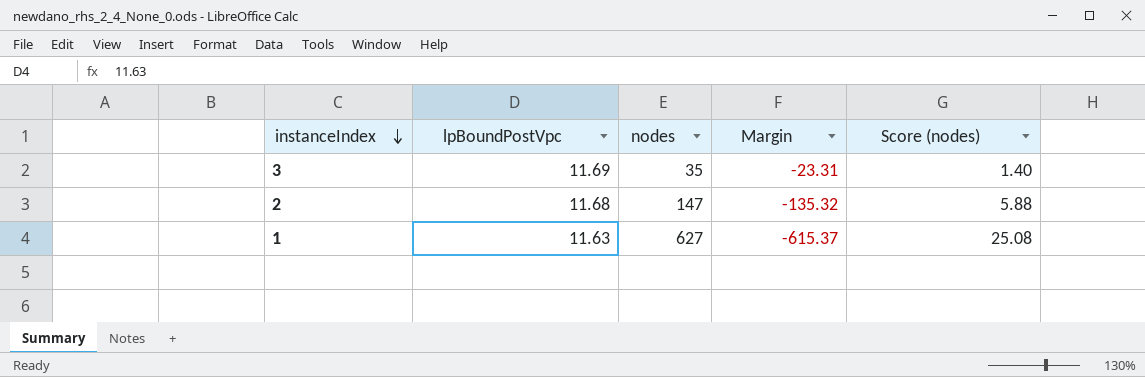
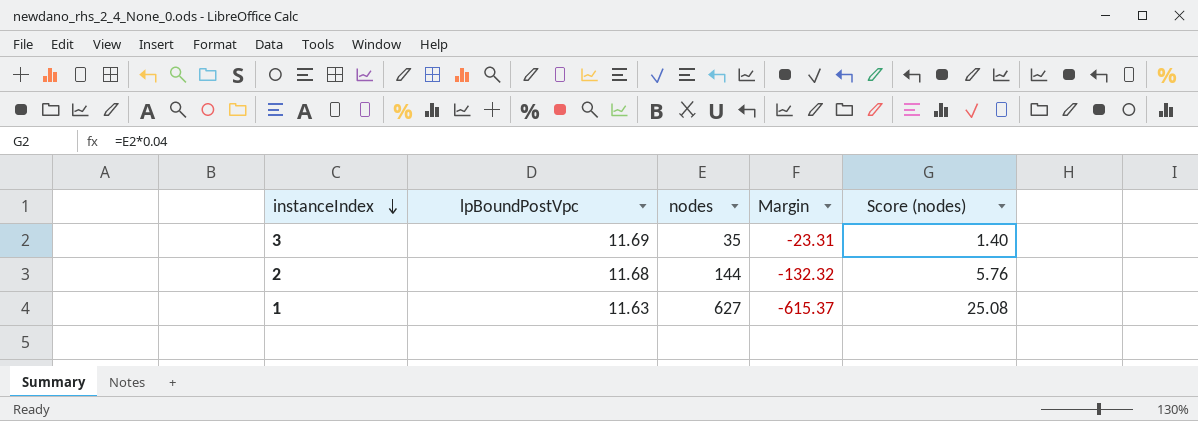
2 | nodes: 147 -> 144
2 | Margin: -135.32 -> -132.32
2 | Score (nodes): 5.88 -> 5.76

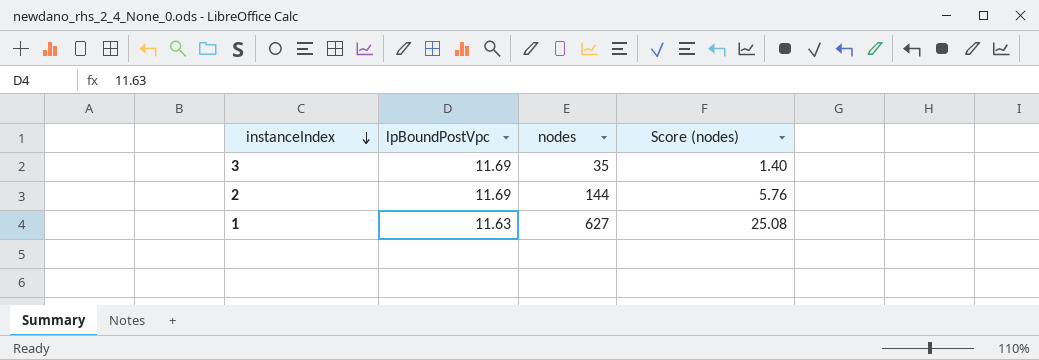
column Margin | formula: [lpBoundPostVpc] - [nodes] -> none
2 | lpBoundPostVpc: 11.68 -> 11.69

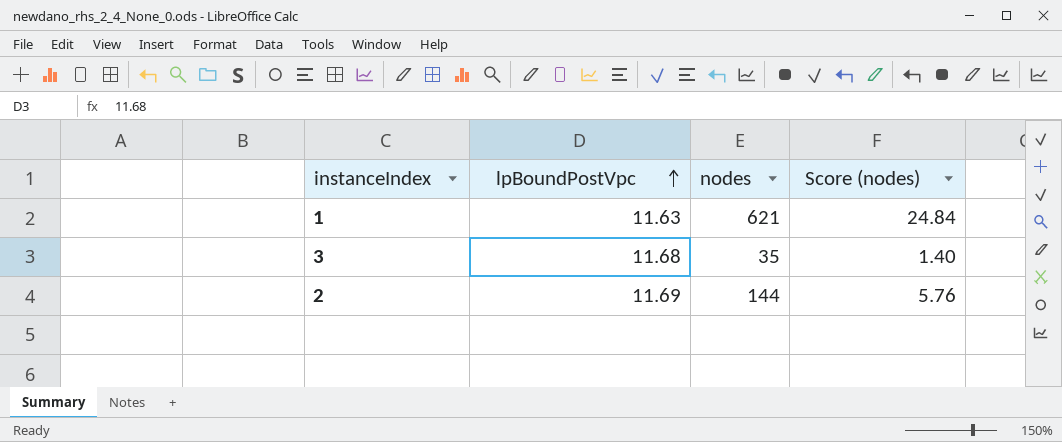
row order: instanceIndex descending -> lpBoundPostVpc ascending
1 | nodes: 627 -> 621
1 | Score (nodes): 25.08 -> 24.84
3 | lpBoundPostVpc: 11.69 -> 11.68

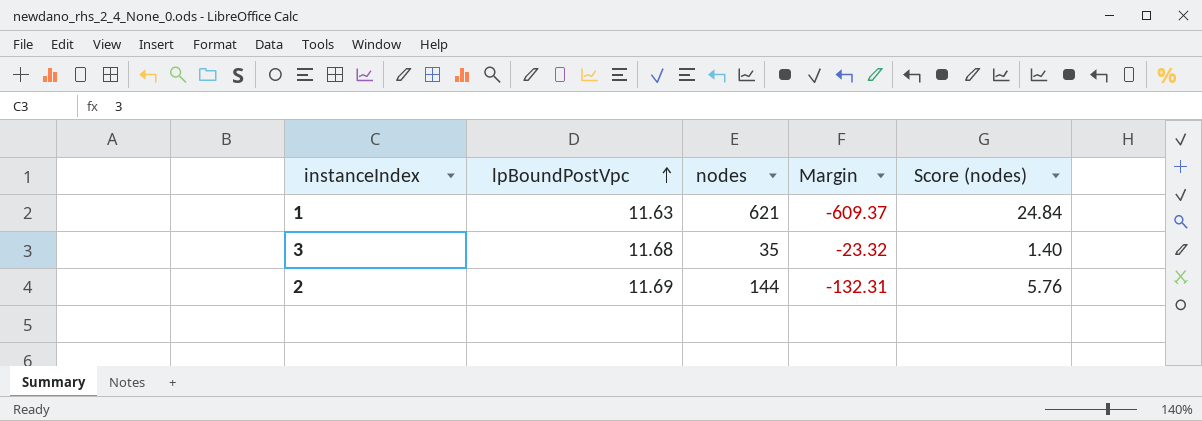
column Margin | formula: none -> [lpBoundPostVpc] - [nodes]

